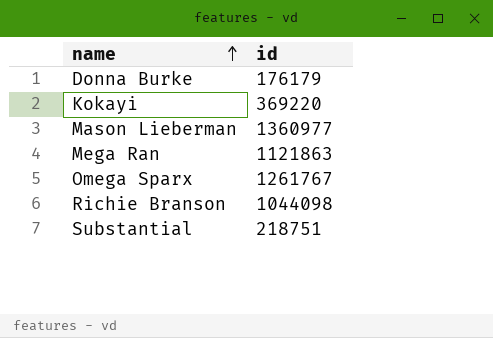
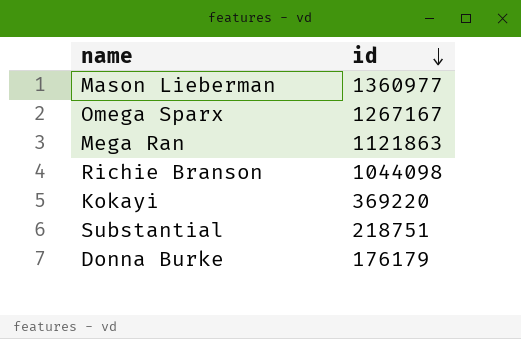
row order: name ascending -> id descending
Omega Sparx | id: 1261767 -> 1267167

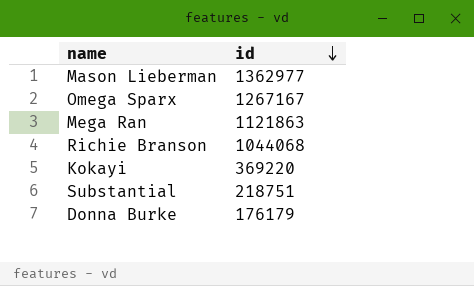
Mason Lieberman | id: 1360977 -> 1362977
Richie Branson | id: 1044098 -> 1044068

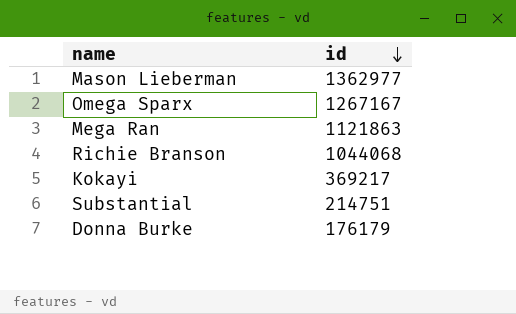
Kokayi | id: 369220 -> 369217
Substantial | id: 218751 -> 214751

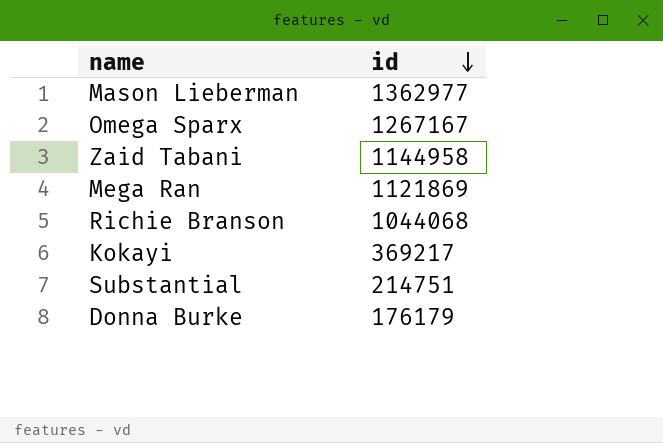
row Zaid Tabani: none -> 1144958
Mega Ran | id: 1121863 -> 1121869

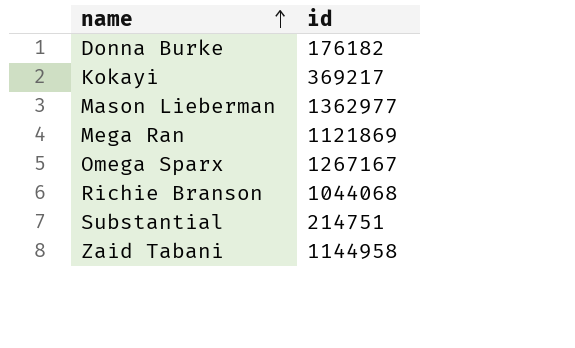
row order: id descending -> name ascending
Donna Burke | id: 176179 -> 176182

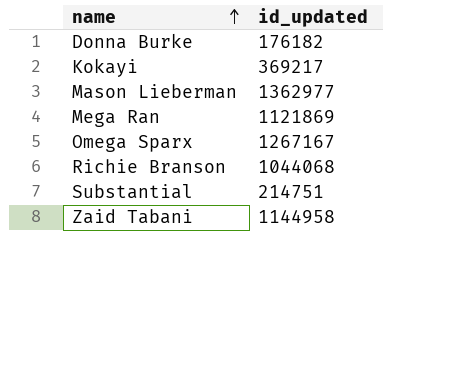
column name: id -> id_updated

